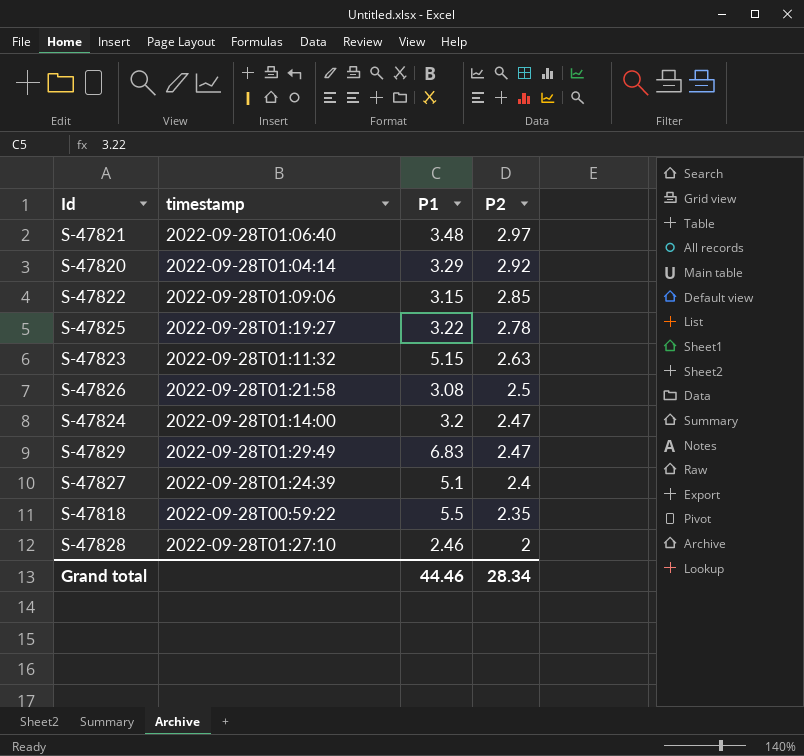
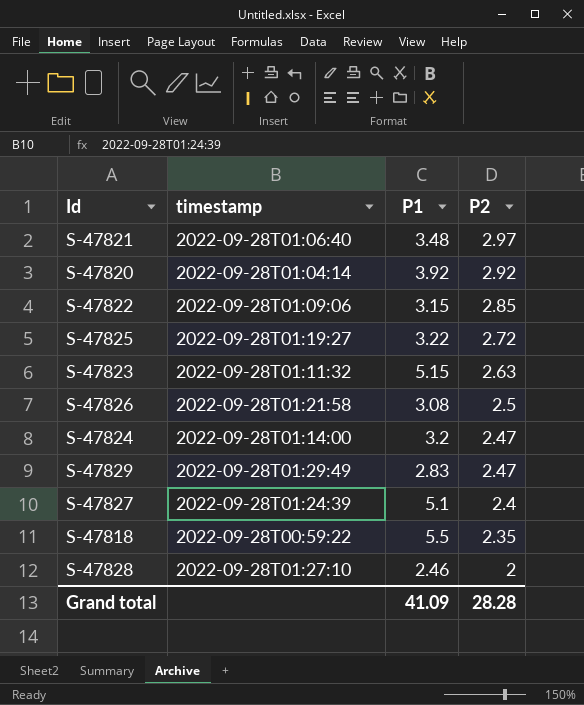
S-47820 | P1: 3.29 -> 3.92
S-47825 | P2: 2.78 -> 2.72
S-47829 | P1: 6.83 -> 2.83
Grand total | P1: 44.46 -> 41.09
Grand total | P2: 28.34 -> 28.28

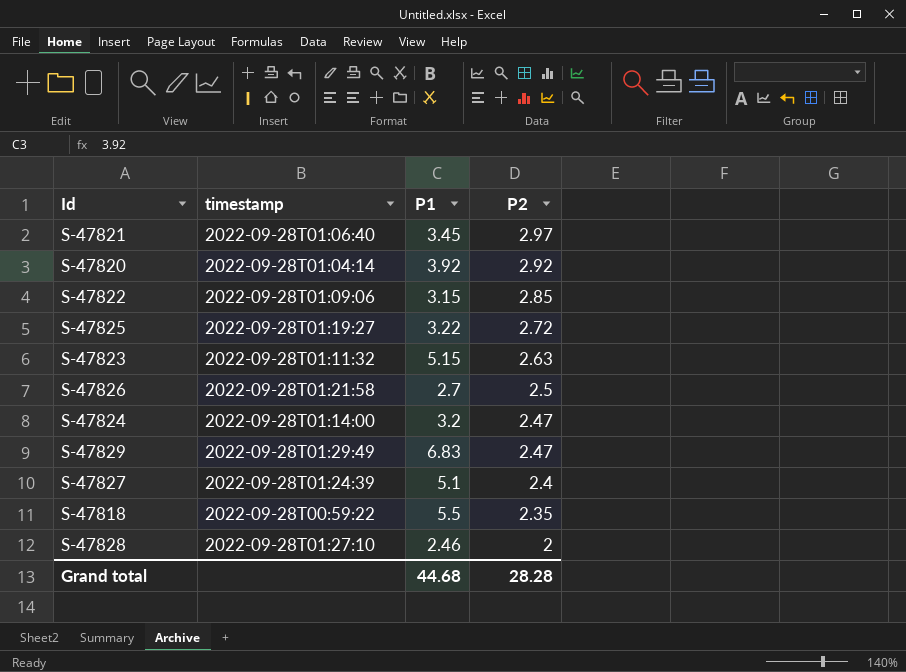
S-47821 | P1: 3.48 -> 3.45
S-47826 | P1: 3.08 -> 2.7
S-47829 | P1: 2.83 -> 6.83
Grand total | P1: 41.09 -> 44.68

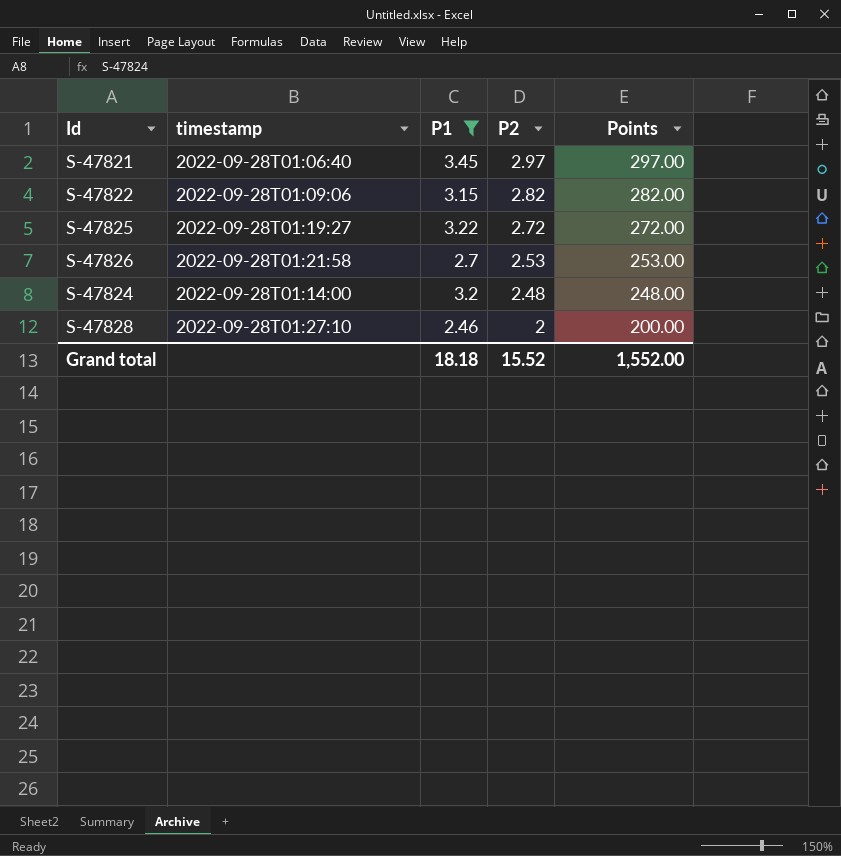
filter: none -> P1 <= 3.45
column Points | formula: none -> [P2] * 100
S-47822 | P2: 2.85 -> 2.82
S-47826 | P2: 2.5 -> 2.53
S-47824 | P2: 2.47 -> 2.48
Grand total | P1: 44.68 -> 18.18
Grand total | P2: 28.28 -> 15.52

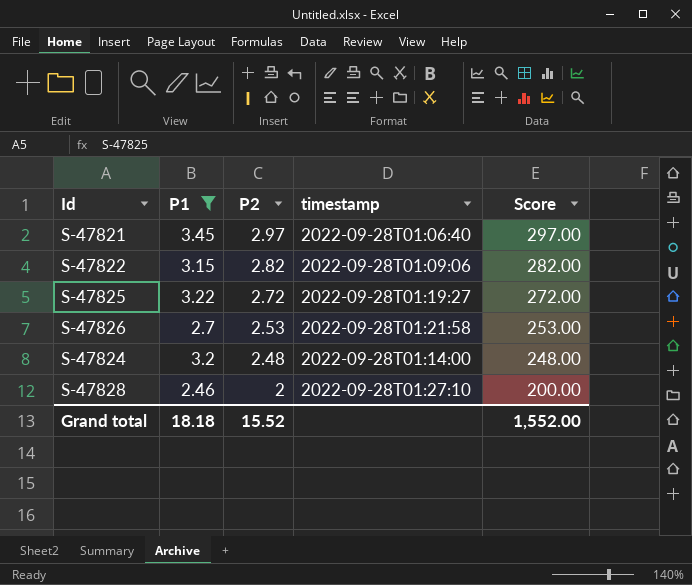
column timestamp | position: 2 -> 4
column name: Points -> Score

